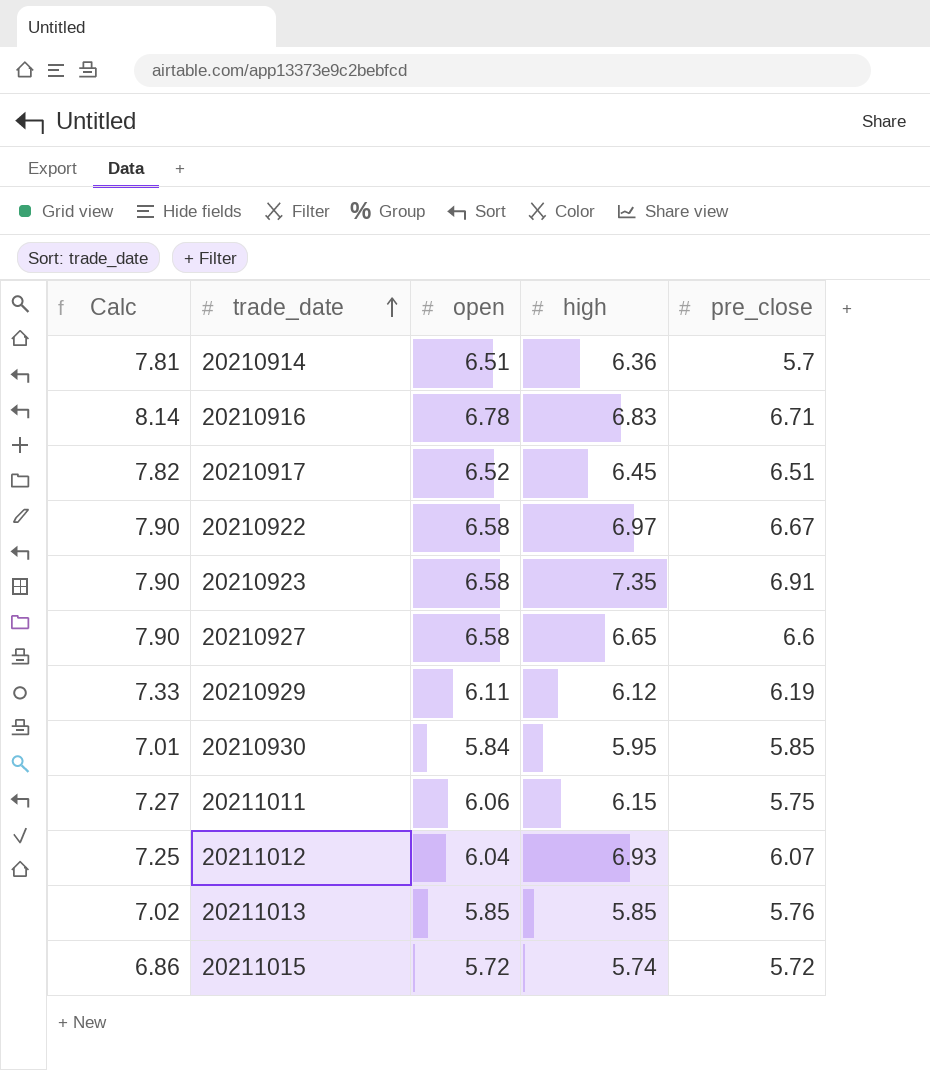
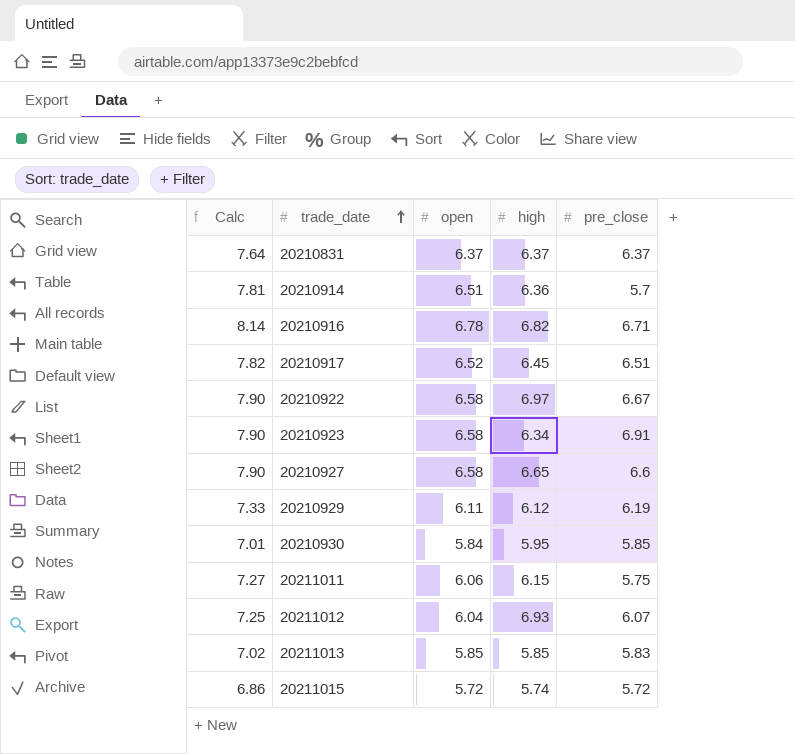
row 20210831: none -> 7.64 | 6.37 | 6.37 | 6.37
20210916 | high: 6.83 -> 6.82
20210923 | high: 7.35 -> 6.34
20211013 | pre_close: 5.76 -> 5.83

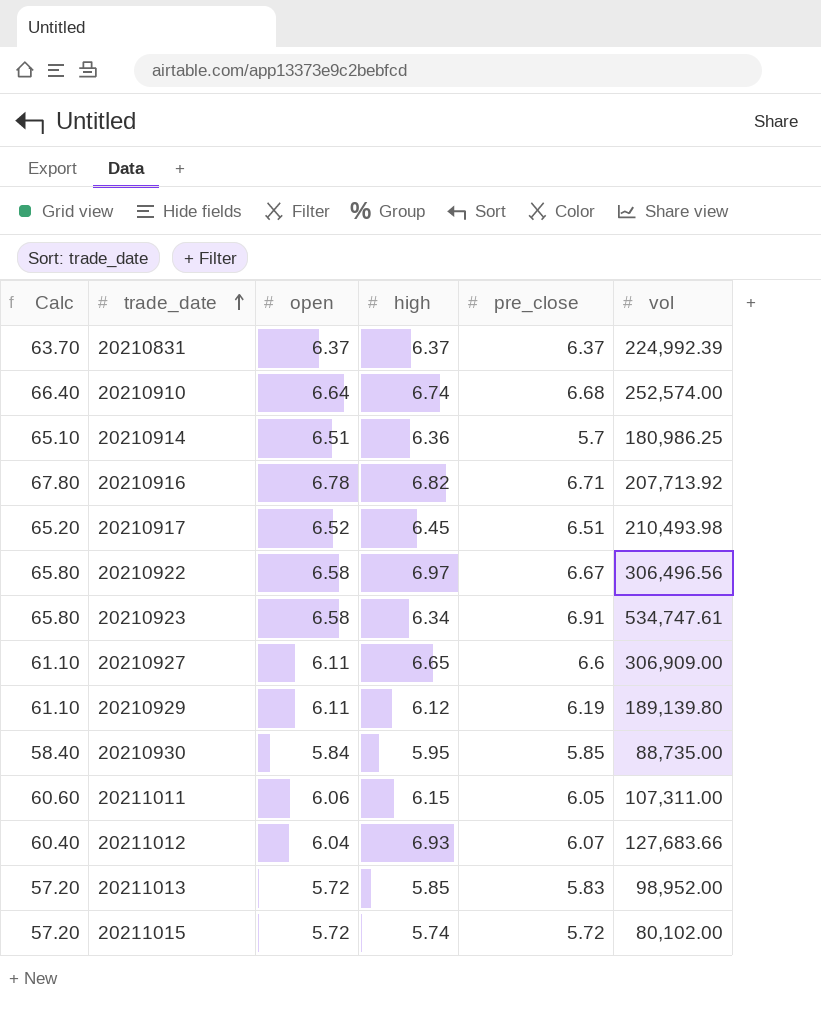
column Calc | formula: [open] * 1.2 -> [open] * 10
column vol | position: none -> 6
row 20210910: none -> 66.40 | 6.64 | 6.74 | 6.68 | 252,574.00
20210927 | open: 6.58 -> 6.11
20211011 | pre_close: 5.75 -> 6.05
20211013 | open: 5.85 -> 5.72

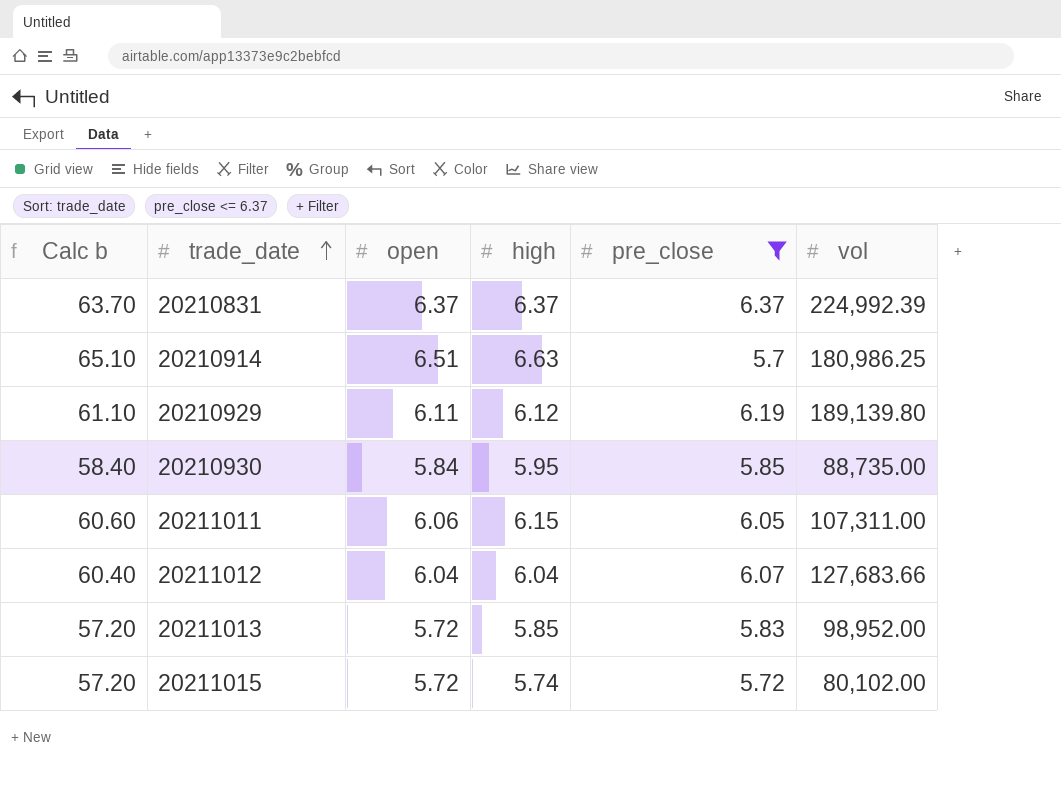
filter: none -> pre_close <= 6.37
column name: Calc -> Calc b
20210914 | high: 6.36 -> 6.63
20211012 | high: 6.93 -> 6.04

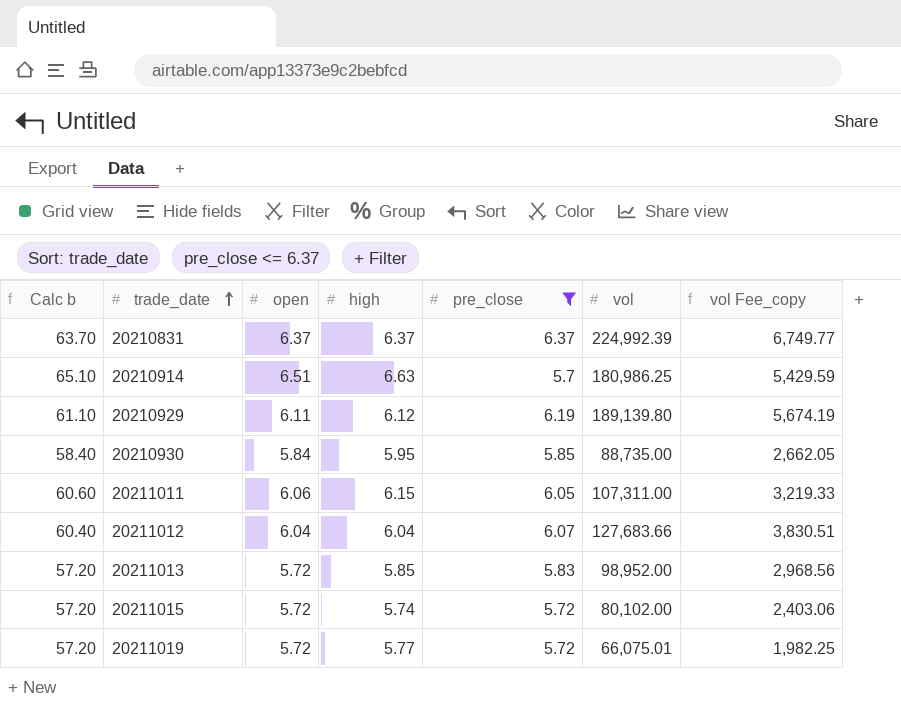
column vol Fee_copy | formula: none -> [vol] * 0.03
row 20211019: none -> 57.20 | 5.72 | 5.77 | 5.72 | 66,075.01 | 1,982.25

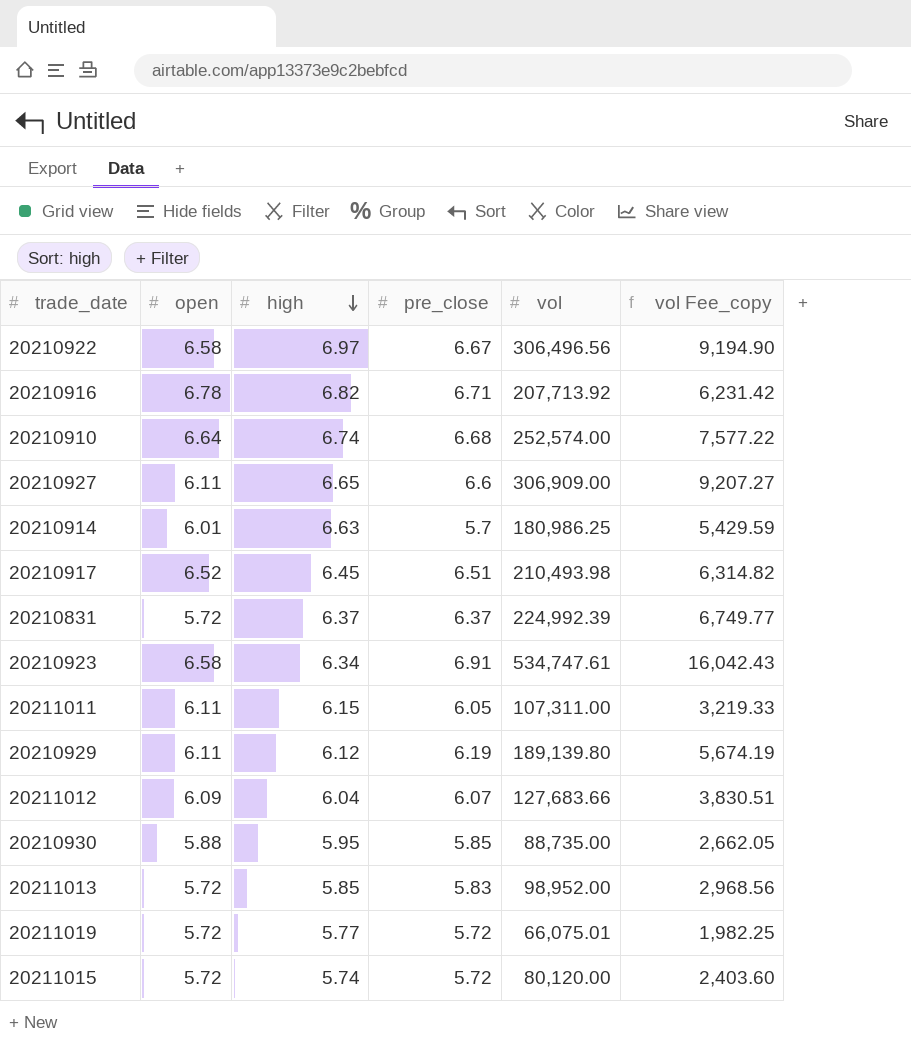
filter: pre_close <= 6.37 -> none
row order: trade_date ascending -> high descending
column Calc b | formula: [open] * 10 -> none
20210914 | open: 6.51 -> 6.01
20210831 | open: 6.37 -> 5.72
20211011 | open: 6.06 -> 6.11
20211012 | open: 6.04 -> 6.09
20210930 | open: 5.84 -> 5.88
20211015 | vol: 80,102.00 -> 80,120.00
20211015 | vol Fee_copy: 2,403.06 -> 2,403.60

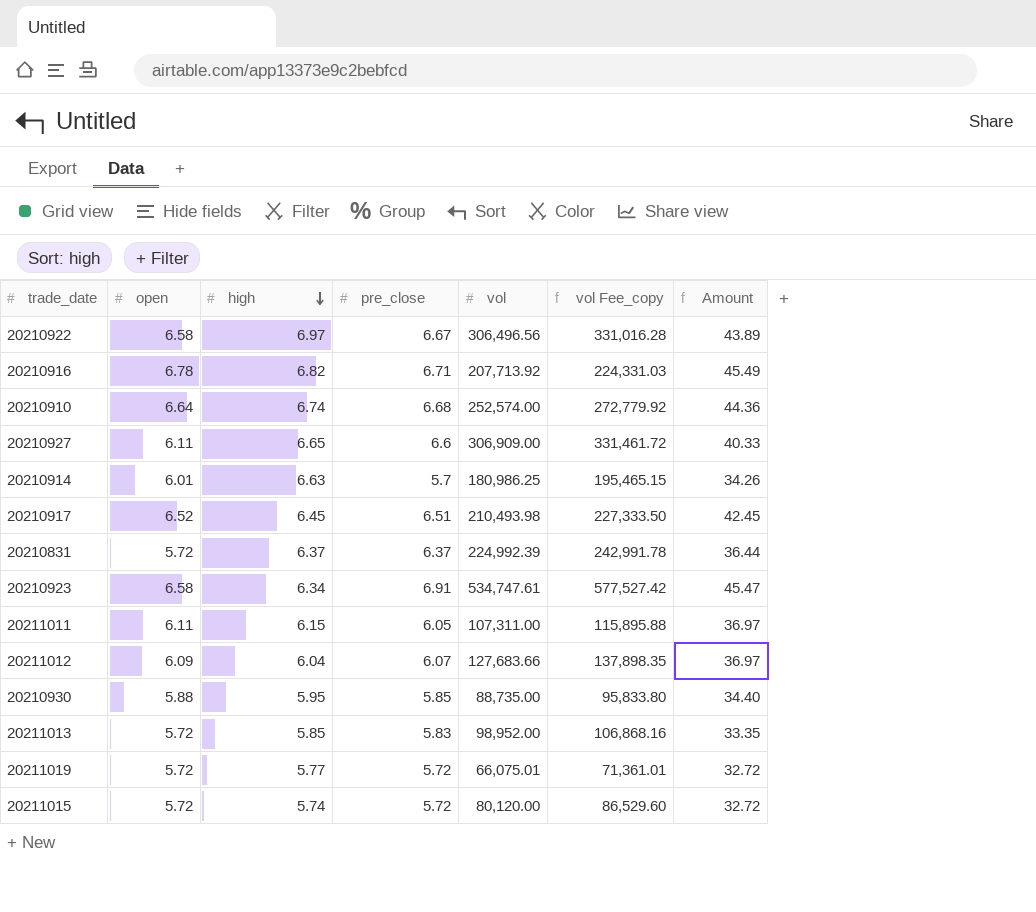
column vol Fee_copy | formula: [vol] * 0.03 -> [vol] * 1.08
column Amount | formula: none -> [open] * [pre_close]
row 20210929: 6.11 | 6.12 | 6.19 | 189,139.80 | 5,674.19 -> none

